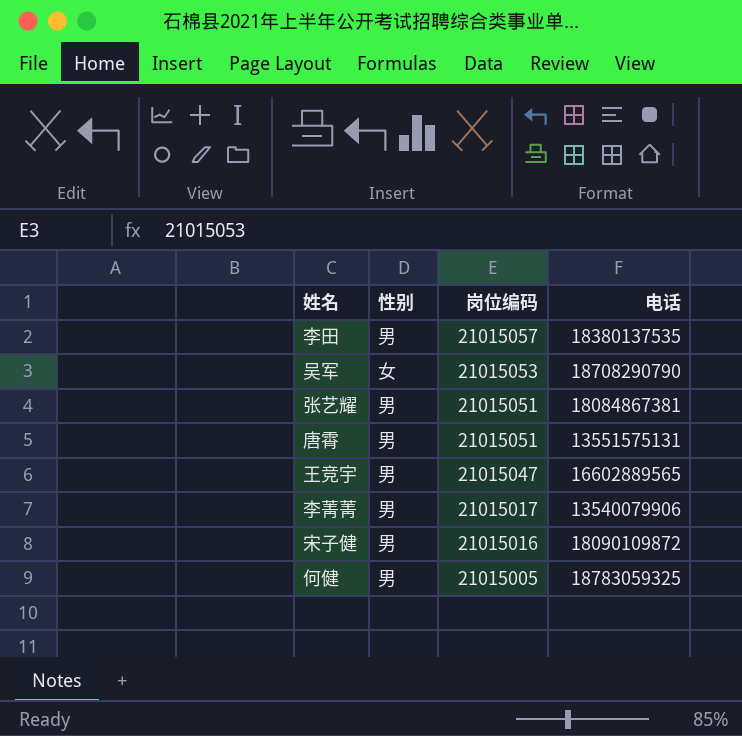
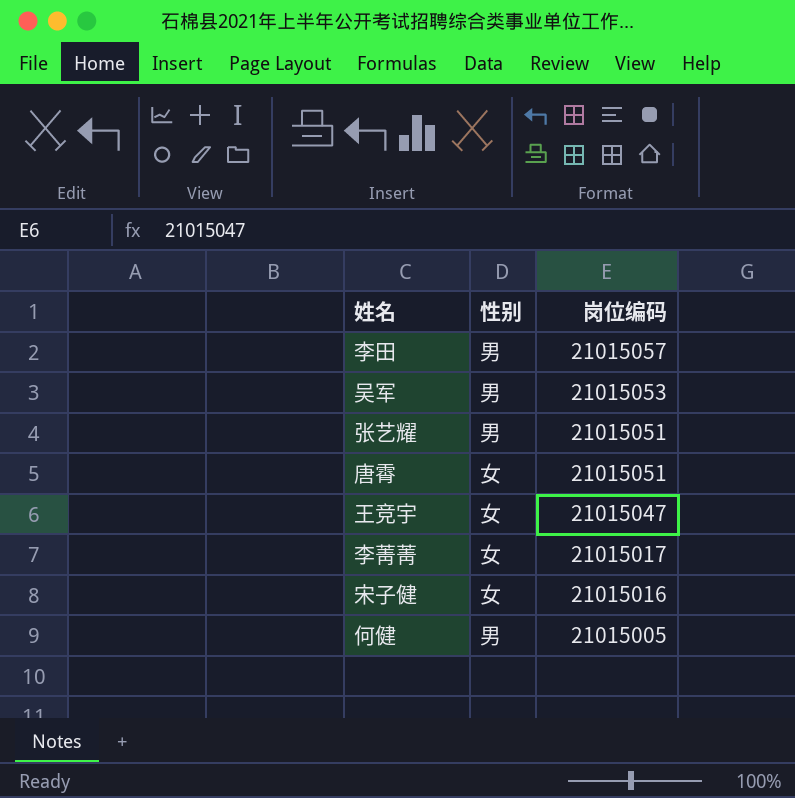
column 电话 | position: 4 -> none
吴军 | 性别: 女 -> 男
唐霄 | 性别: 男 -> 女
王竞宇 | 性别: 男 -> 女
李菁菁 | 性别: 男 -> 女
宋子健 | 性别: 男 -> 女

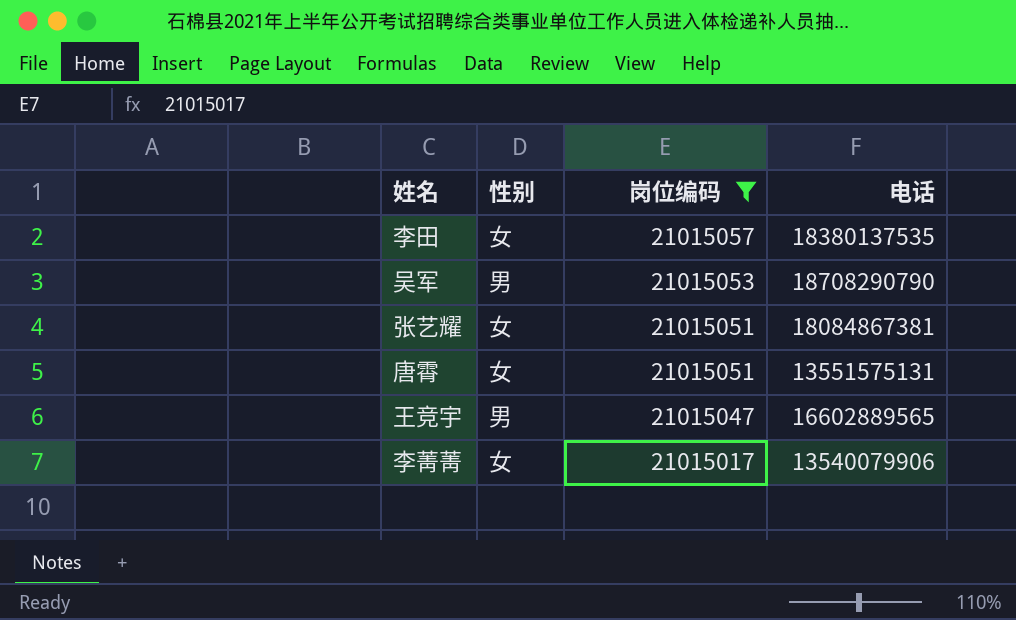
filter: none -> 岗位编码 >= 21015017
column 电话 | position: none -> 4
李田 | 性别: 男 -> 女
张艺耀 | 性别: 男 -> 女
王竞宇 | 性别: 女 -> 男

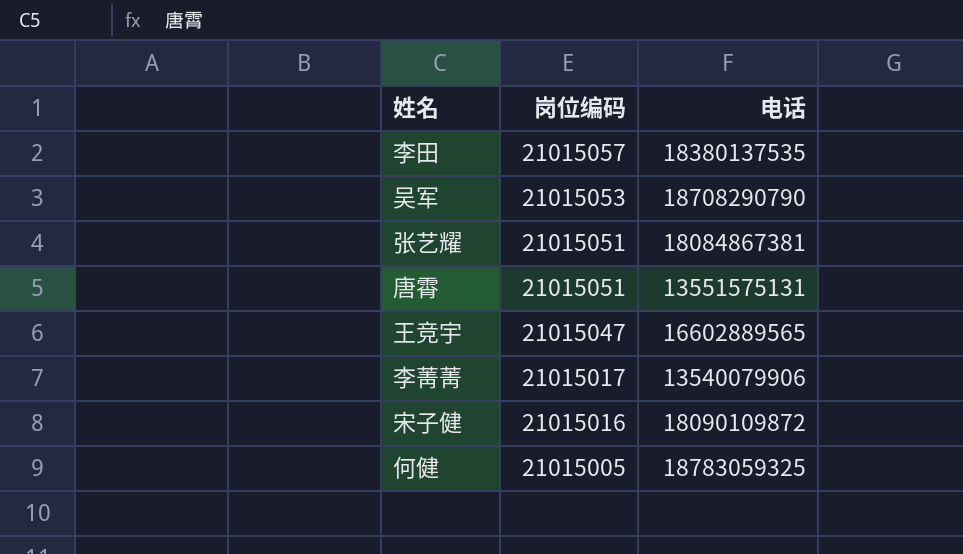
filter: 岗位编码 >= 21015017 -> none
column 性别 | position: 2 -> none

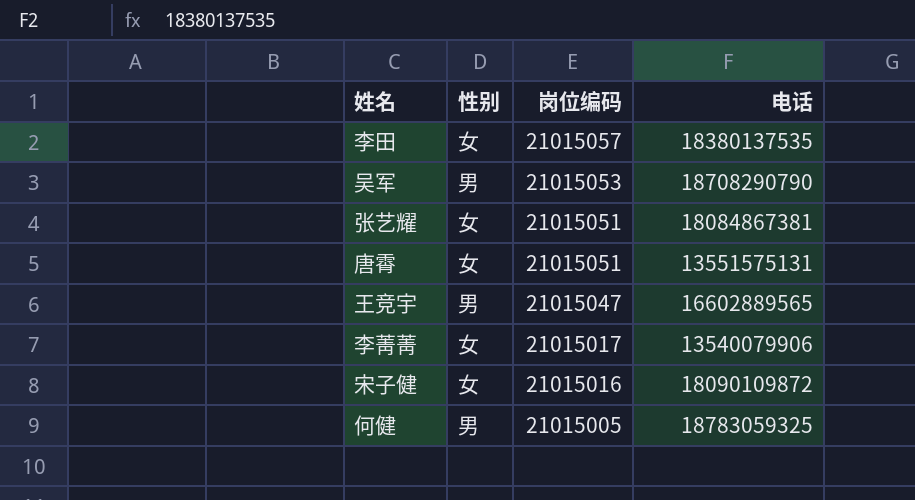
column 性别 | position: none -> 2

